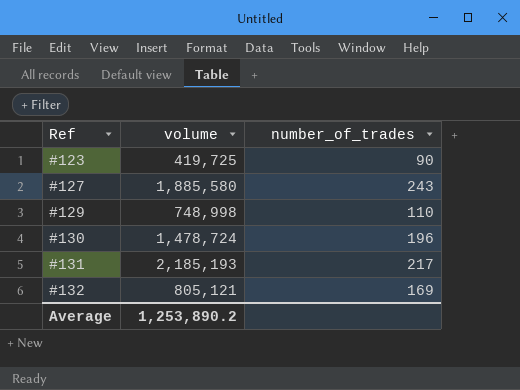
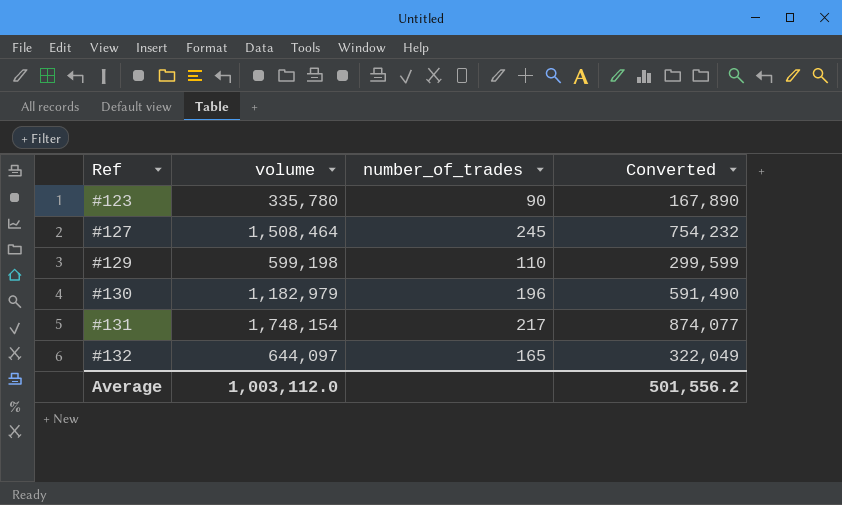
column Converted | formula: none -> [volume] * 0.5
#123 | volume: 419,725 -> 335,780
#127 | volume: 1,885,580 -> 1,508,464
#127 | number_of_trades: 243 -> 245
#129 | volume: 748,998 -> 599,198
#130 | volume: 1,478,724 -> 1,182,979
#131 | volume: 2,185,193 -> 1,748,154
#132 | volume: 805,121 -> 644,097
#132 | number_of_trades: 169 -> 165
Average | volume: 1,253,890.2 -> 1,003,112.0

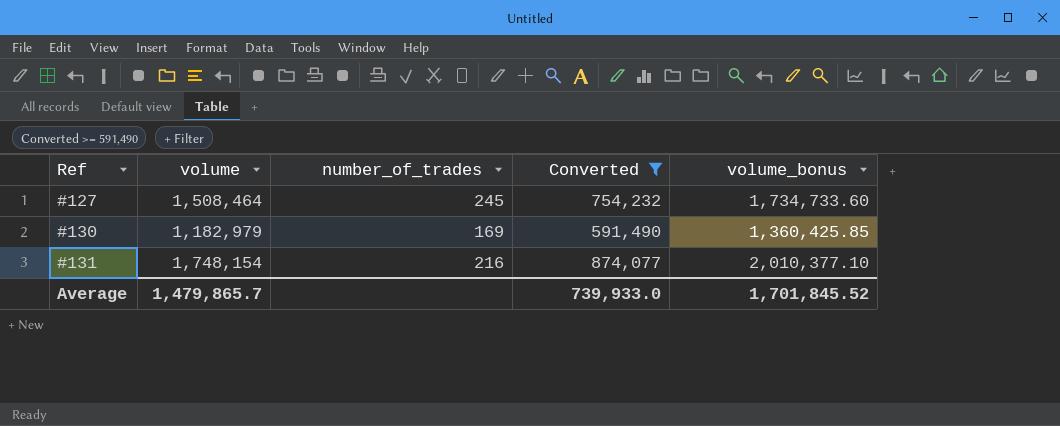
filter: none -> Converted >= 591,490
column volume_bonus | formula: none -> [volume] * 1.15
#130 | number_of_trades: 196 -> 169
#131 | number_of_trades: 217 -> 216
Average | volume: 1,003,112.0 -> 1,479,865.7
Average | Converted: 501,556.2 -> 739,933.0

